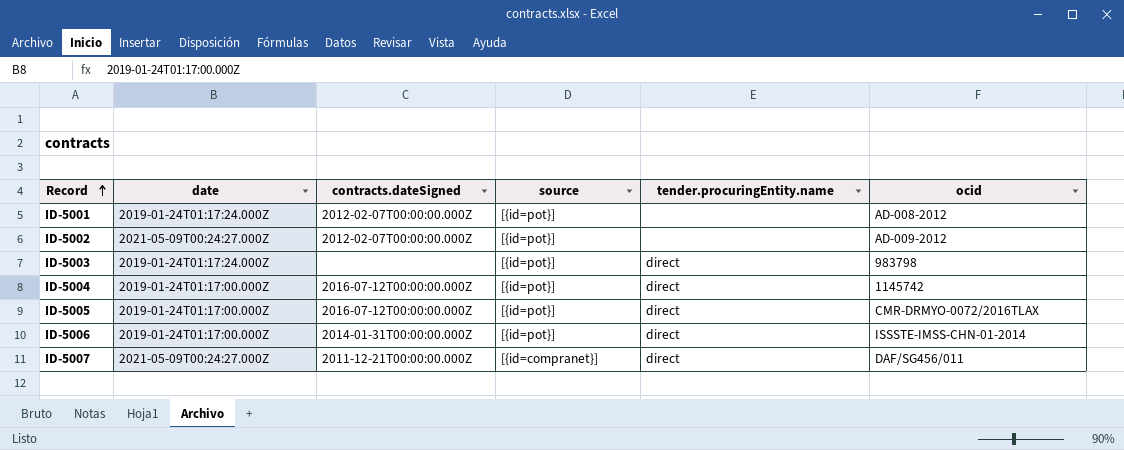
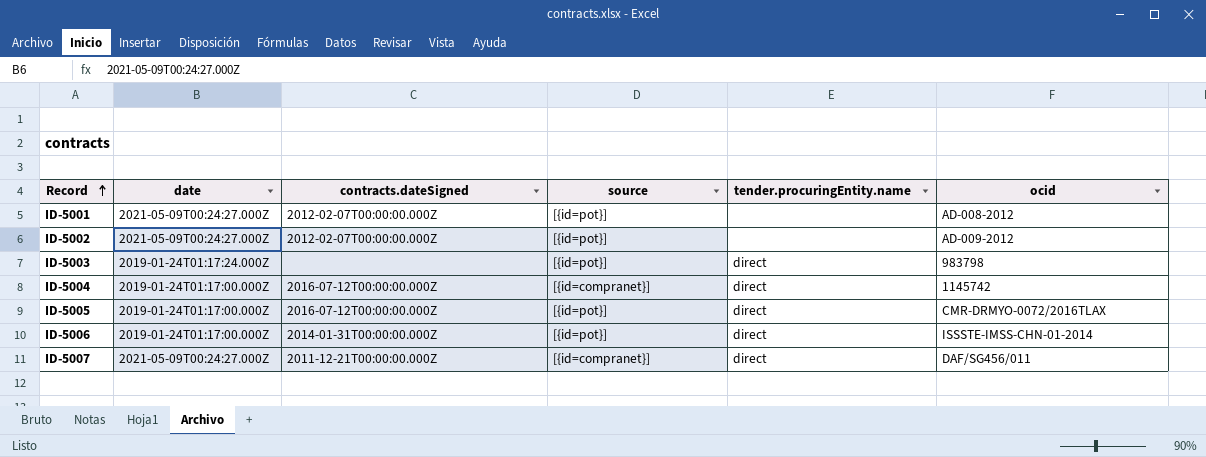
ID-5001 | date: 2019-01-24T01:17:24.000Z -> 2021-05-09T00:24:27.000Z
ID-5004 | source: [{id=pot}] -> [{id=compranet}]

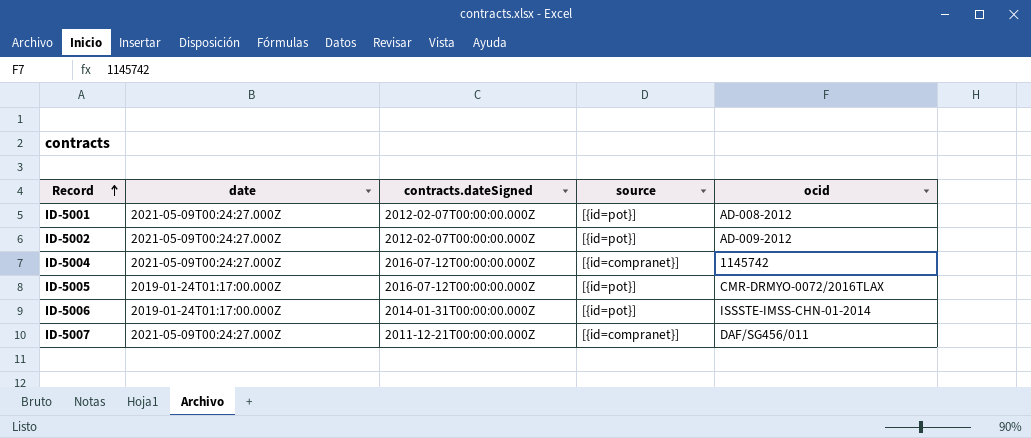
column tender.procuringEntity.name | position: 5 -> none
row ID-5003: 2019-01-24T01:17:24.000Z | none | [{id=pot}] | direct | 983798 -> none
ID-5004 | date: 2019-01-24T01:17:00.000Z -> 2021-05-09T00:24:27.000Z

